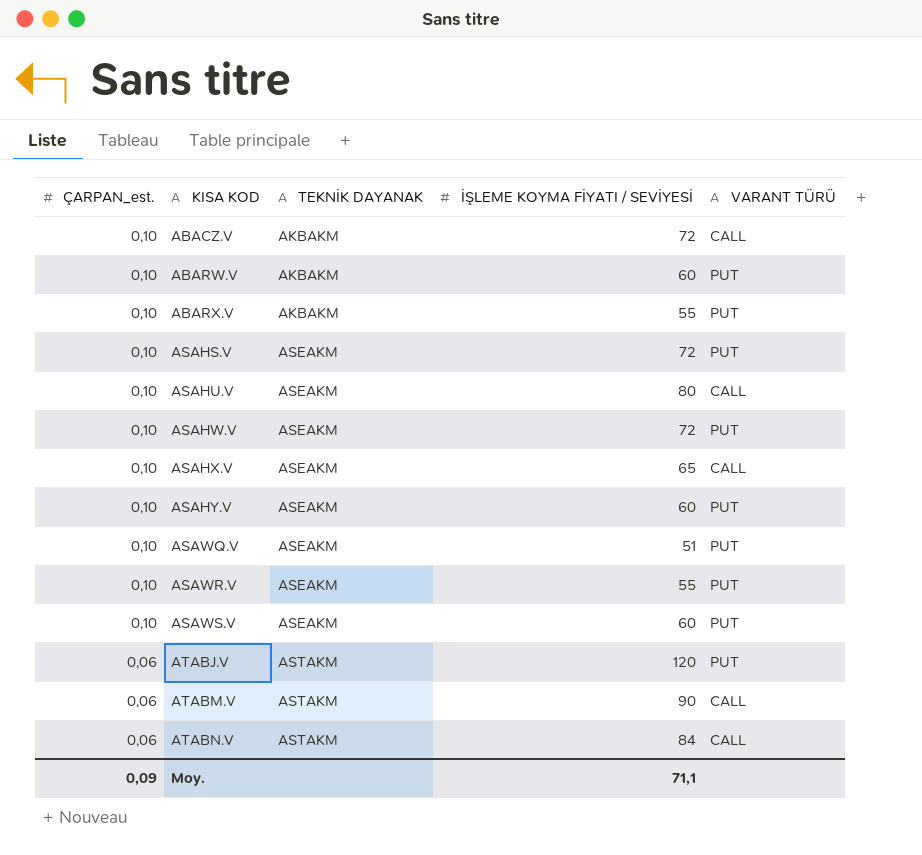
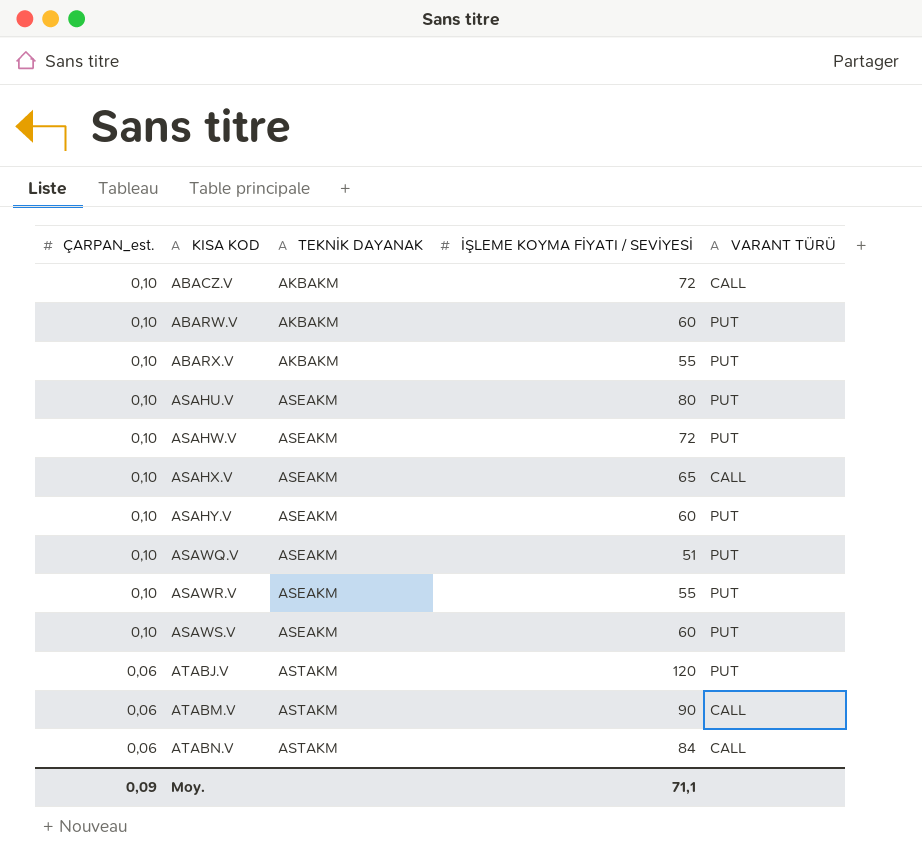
row ASAHS.V: 0,10 | ASEAKM | 72 | PUT -> none
ASAHU.V | VARANT TÜRÜ: CALL -> PUT

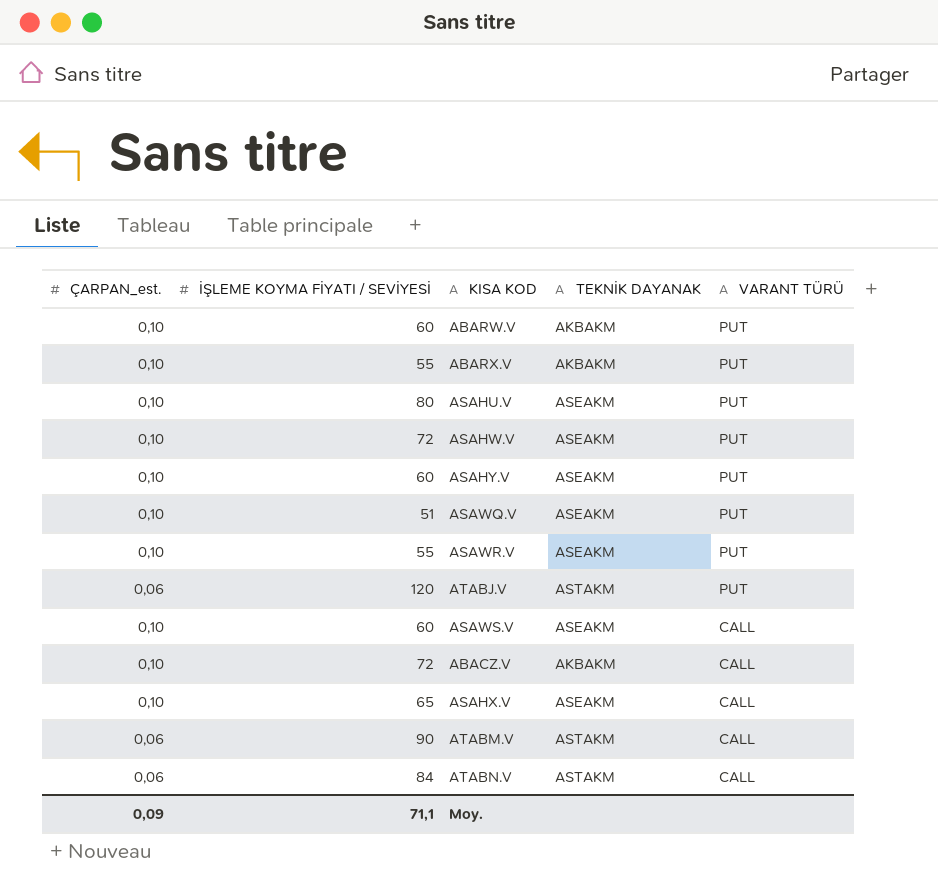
row order: ÇARPAN_est. descending -> VARANT TÜRÜ descending
column İŞLEME KOYMA FİYATI / SEVİYESİ | position: 4 -> 2
ASAWS.V | VARANT TÜRÜ: PUT -> CALL

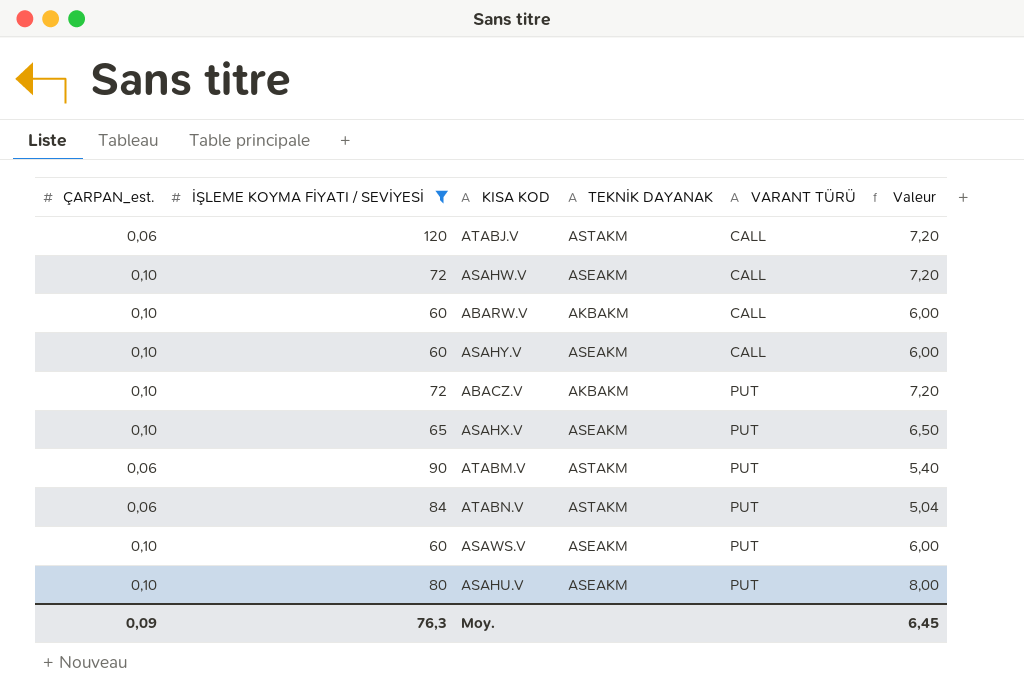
filter: none -> İŞLEME KOYMA FİYATI / SEVİYESİ >= 60
row order: VARANT TÜRÜ descending -> VARANT TÜRÜ ascending
column Valeur | formula: none -> [ÇARPAN_est.] * [İŞLEME KOYMA FİYATI / SEVİYESİ]
ATABJ.V | VARANT TÜRÜ: PUT -> CALL
ASAHW.V | VARANT TÜRÜ: PUT -> CALL
ABARW.V | VARANT TÜRÜ: PUT -> CALL
ASAHY.V | VARANT TÜRÜ: PUT -> CALL
ABACZ.V | VARANT TÜRÜ: CALL -> PUT
ASAHX.V | VARANT TÜRÜ: CALL -> PUT
ATABM.V | VARANT TÜRÜ: CALL -> PUT
ATABN.V | VARANT TÜRÜ: CALL -> PUT
ASAWS.V | VARANT TÜRÜ: CALL -> PUT
Moy. | İŞLEME KOYMA FİYATI / SEVİYESİ: 71,1 -> 76,3

